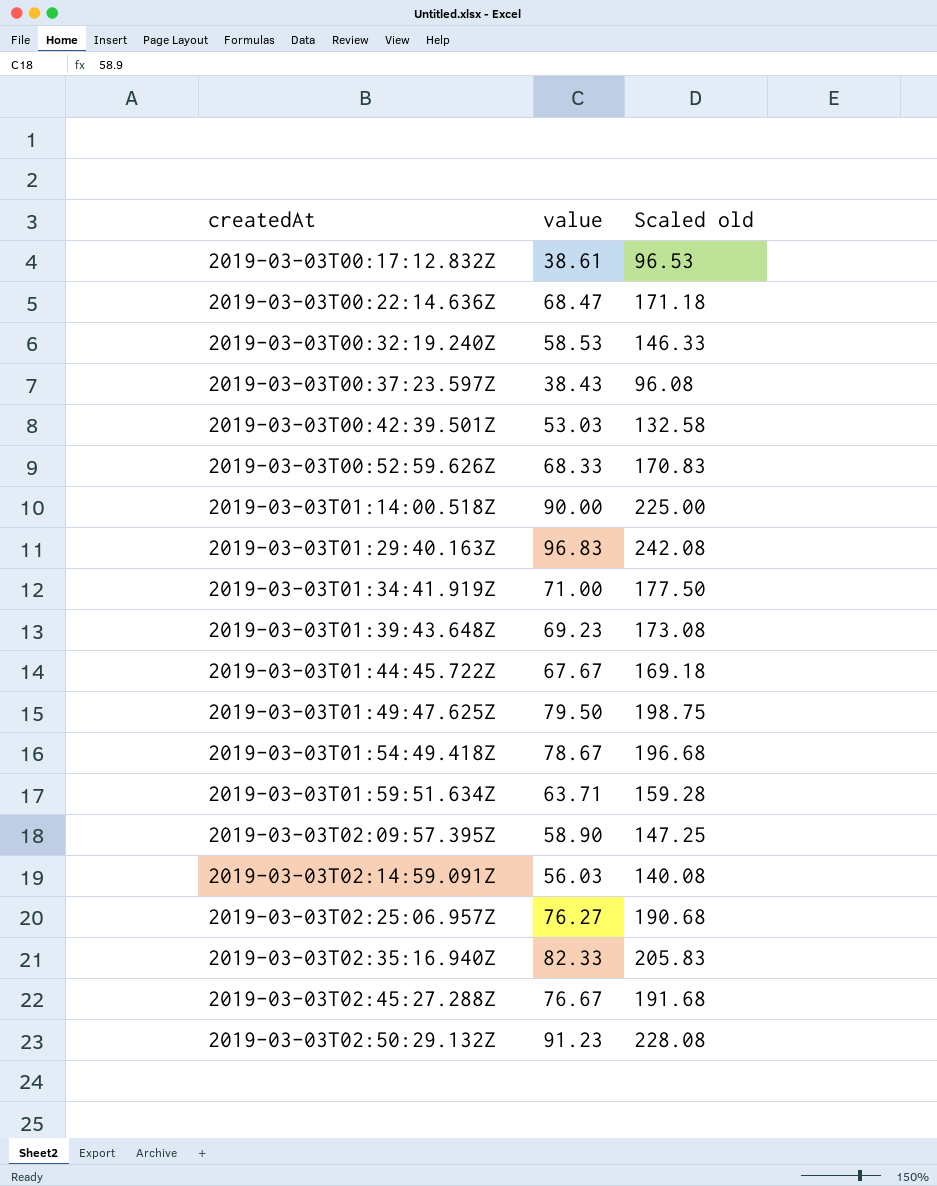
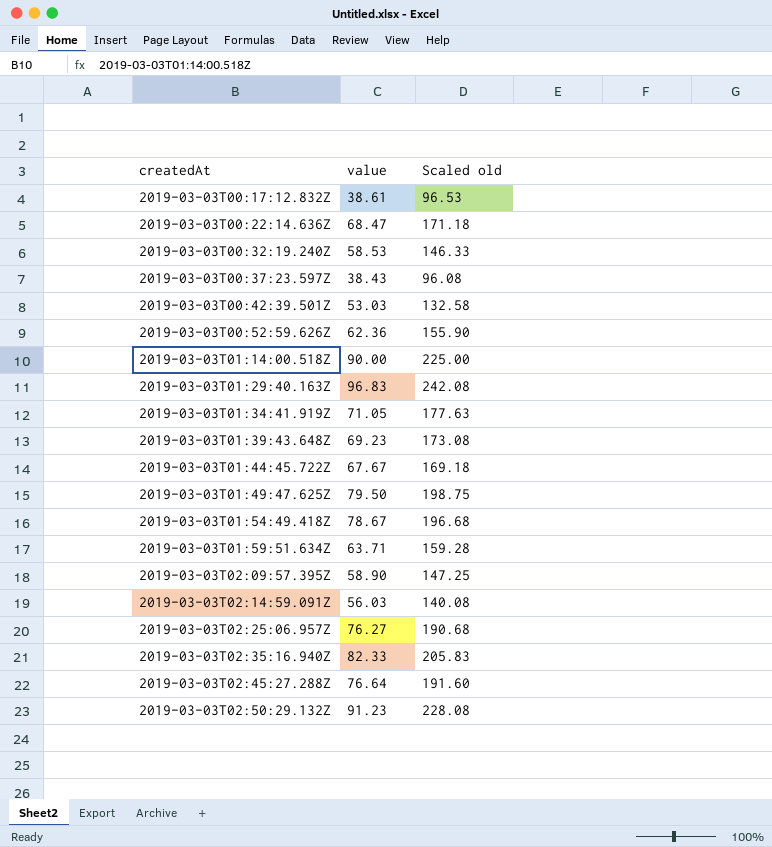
2019-03-03T00:52:59.626Z | value: 68.33 -> 62.36
2019-03-03T00:52:59.626Z | Scaled old: 170.83 -> 155.90
2019-03-03T01:34:41.919Z | value: 71.00 -> 71.05
2019-03-03T01:34:41.919Z | Scaled old: 177.50 -> 177.63
2019-03-03T02:45:27.288Z | value: 76.67 -> 76.64
2019-03-03T02:45:27.288Z | Scaled old: 191.68 -> 191.60

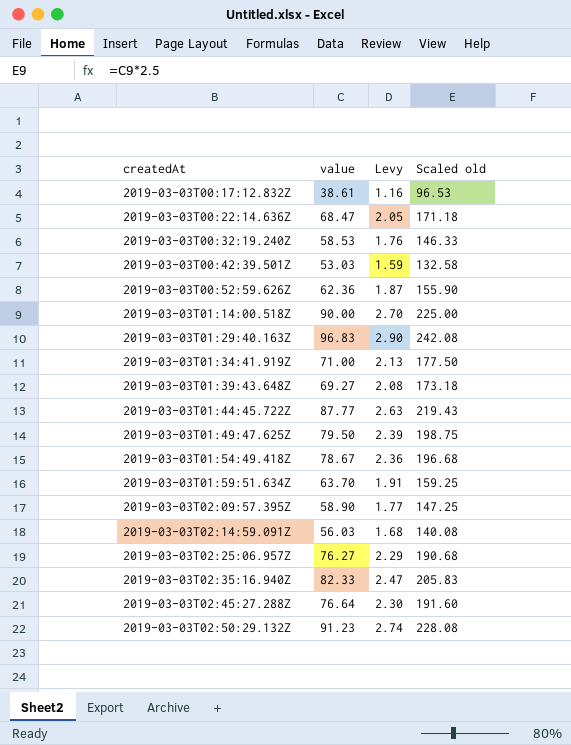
column Levy | formula: none -> [value] * 0.03
row 2019-03-03T00:37:23.597Z: 38.43 | 96.08 -> none
2019-03-03T01:34:41.919Z | value: 71.05 -> 71.00
2019-03-03T01:34:41.919Z | Scaled old: 177.63 -> 177.50
2019-03-03T01:39:43.648Z | value: 69.23 -> 69.27
2019-03-03T01:39:43.648Z | Scaled old: 173.08 -> 173.18
2019-03-03T01:44:45.722Z | value: 67.67 -> 87.77
2019-03-03T01:44:45.722Z | Scaled old: 169.18 -> 219.43
2019-03-03T01:59:51.634Z | value: 63.71 -> 63.70
2019-03-03T01:59:51.634Z | Scaled old: 159.28 -> 159.25

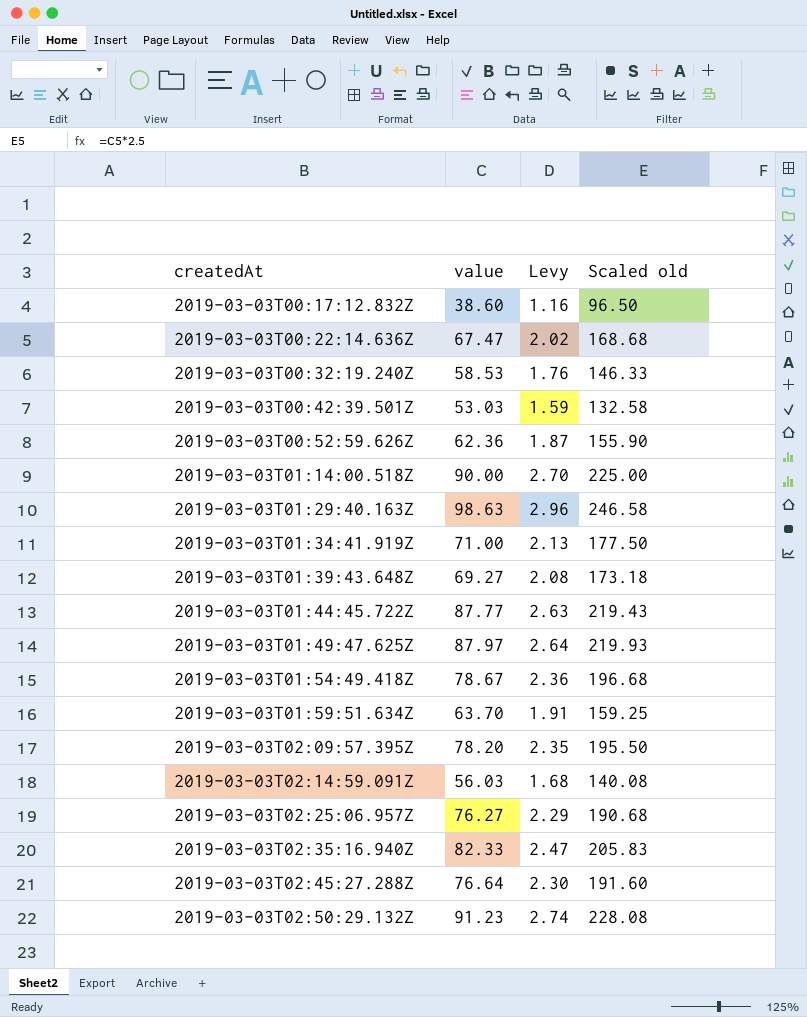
2019-03-03T00:17:12.832Z | value: 38.61 -> 38.60
2019-03-03T00:17:12.832Z | Scaled old: 96.53 -> 96.50
2019-03-03T00:22:14.636Z | value: 68.47 -> 67.47
2019-03-03T00:22:14.636Z | Levy: 2.05 -> 2.02
2019-03-03T00:22:14.636Z | Scaled old: 171.18 -> 168.68
2019-03-03T01:29:40.163Z | value: 96.83 -> 98.63
2019-03-03T01:29:40.163Z | Levy: 2.90 -> 2.96
2019-03-03T01:29:40.163Z | Scaled old: 242.08 -> 246.58
2019-03-03T01:49:47.625Z | value: 79.50 -> 87.97
2019-03-03T01:49:47.625Z | Levy: 2.39 -> 2.64
2019-03-03T01:49:47.625Z | Scaled old: 198.75 -> 219.93
2019-03-03T02:09:57.395Z | value: 58.90 -> 78.20
2019-03-03T02:09:57.395Z | Levy: 1.77 -> 2.35
2019-03-03T02:09:57.395Z | Scaled old: 147.25 -> 195.50

